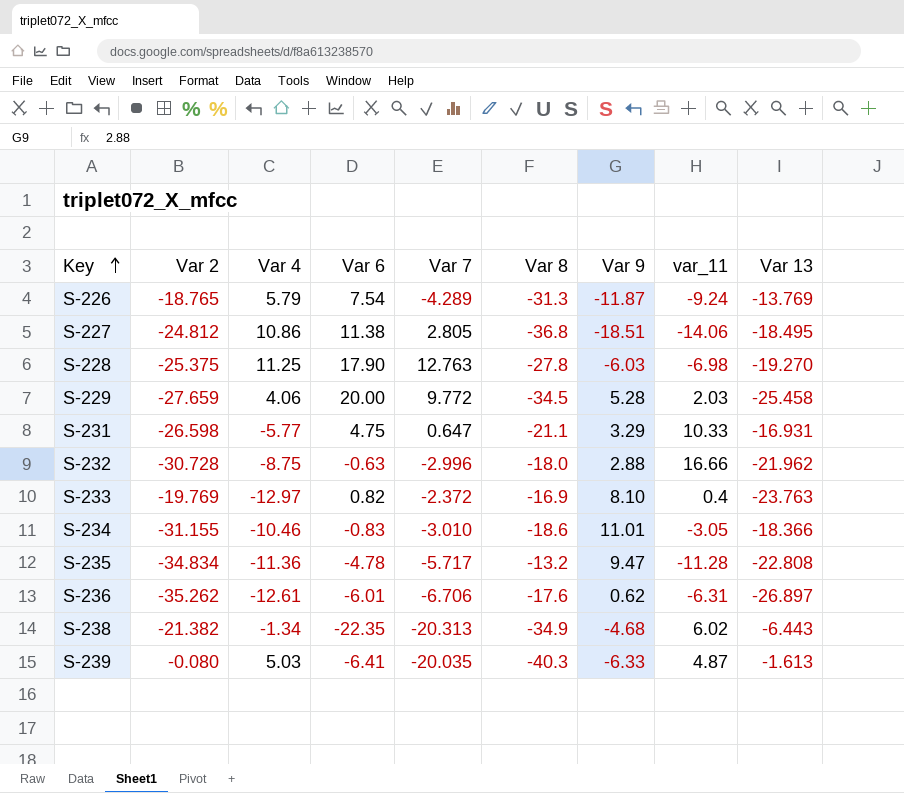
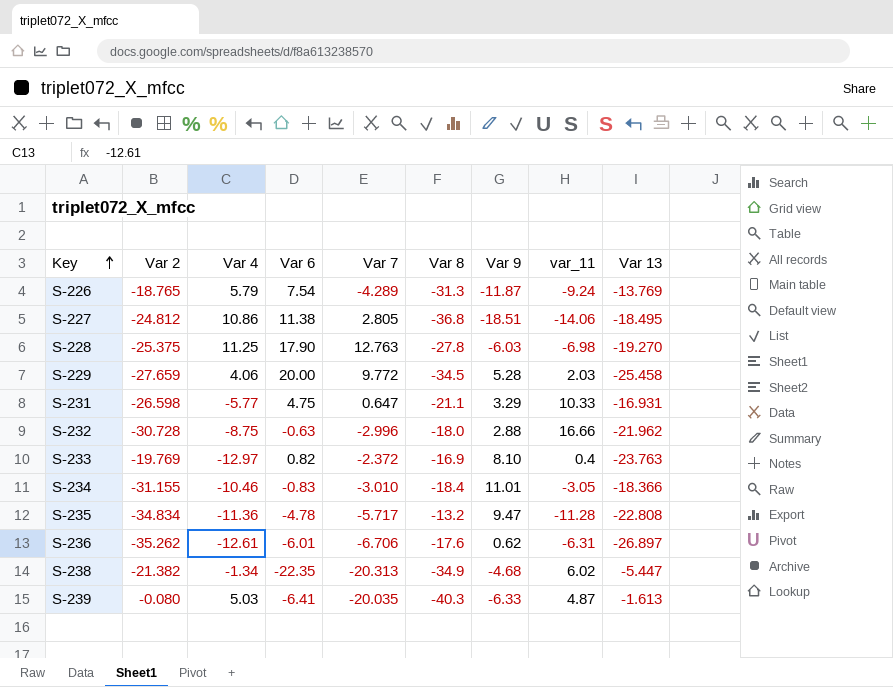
S-234 | Var 8: -18.6 -> -18.4
S-238 | Var 13: -6.443 -> -5.447

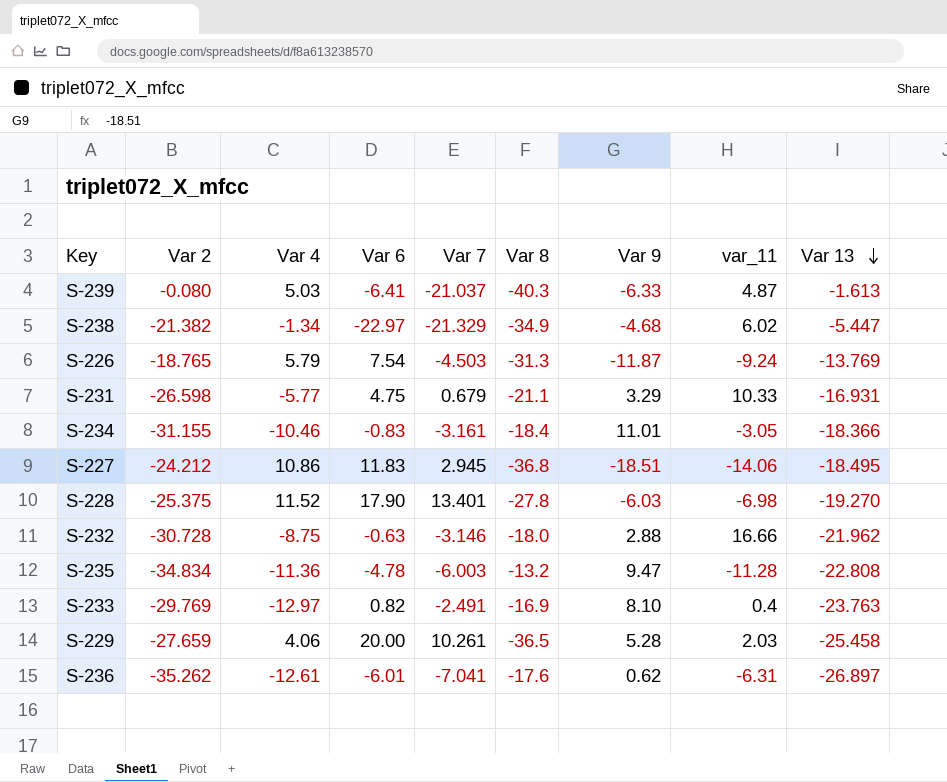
row order: Key ascending -> Var 13 descending
S-239 | Var 7: -20.035 -> -21.037
S-238 | Var 6: -22.35 -> -22.97
S-238 | Var 7: -20.313 -> -21.329
S-226 | Var 7: -4.289 -> -4.503
S-231 | Var 7: 0.647 -> 0.679
S-234 | Var 7: -3.010 -> -3.161
S-227 | Var 2: -24.812 -> -24.212
S-227 | Var 6: 11.38 -> 11.83
S-227 | Var 7: 2.805 -> 2.945
S-228 | Var 4: 11.25 -> 11.52
S-228 | Var 7: 12.763 -> 13.401
S-232 | Var 7: -2.996 -> -3.146
S-235 | Var 7: -5.717 -> -6.003
S-233 | Var 2: -19.769 -> -29.769
S-233 | Var 7: -2.372 -> -2.491
S-229 | Var 7: 9.772 -> 10.261
S-229 | Var 8: -34.5 -> -36.5
S-236 | Var 7: -6.706 -> -7.041

